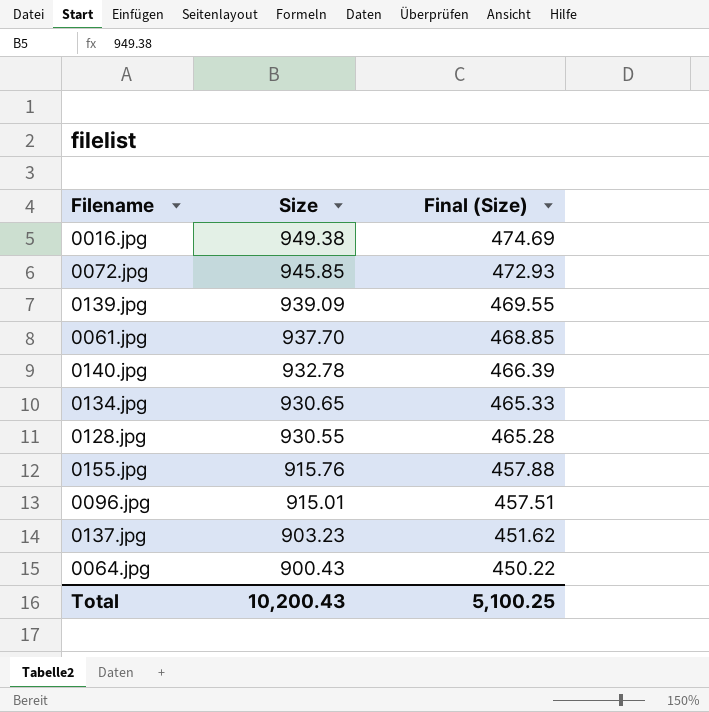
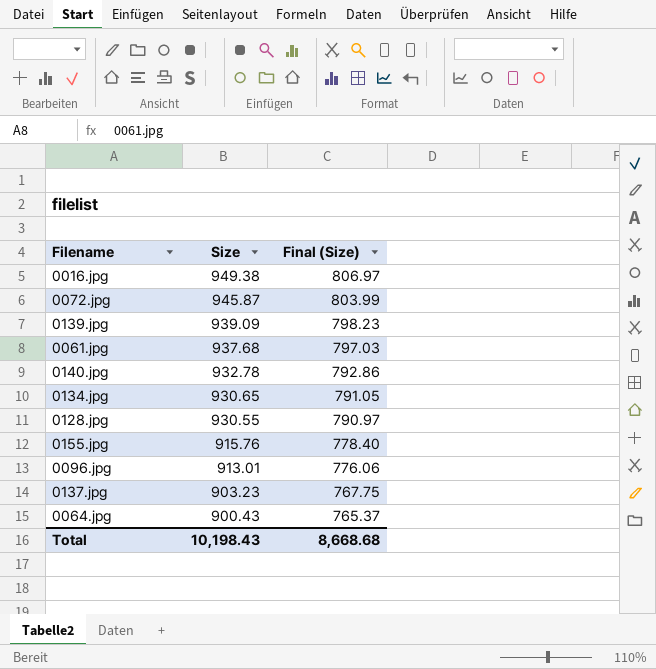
column Final (Size) | formula: [Size] * 0.5 -> [Size] * 0.85
0072.jpg | Size: 945.85 -> 945.87
0061.jpg | Size: 937.70 -> 937.68
0096.jpg | Size: 915.01 -> 913.01
Total | Size: 10,200.43 -> 10,198.43
Total | Final (Size): 5,100.25 -> 8,668.68

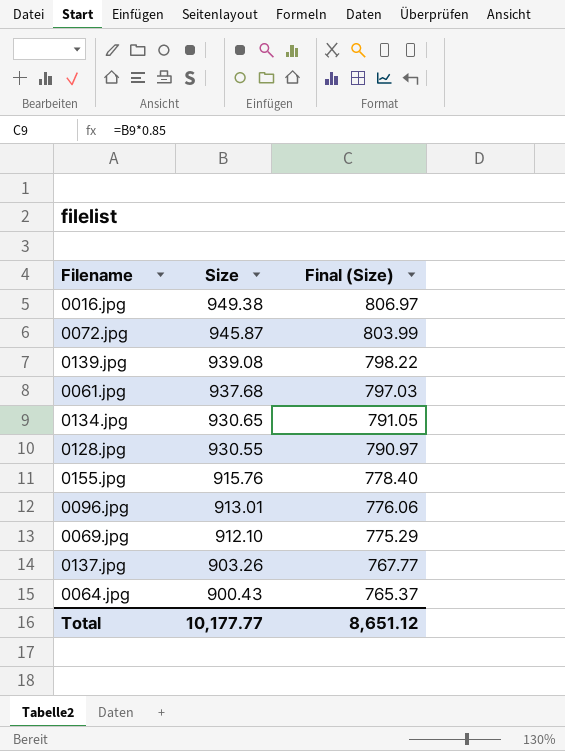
row 0140.jpg: 932.78 | 792.86 -> none
0139.jpg | Size: 939.09 -> 939.08
0139.jpg | Final (Size): 798.23 -> 798.22
row 0069.jpg: none -> 912.10 | 775.29
0137.jpg | Size: 903.23 -> 903.26
0137.jpg | Final (Size): 767.75 -> 767.77
Total | Size: 10,198.43 -> 10,177.77
Total | Final (Size): 8,668.68 -> 8,651.12

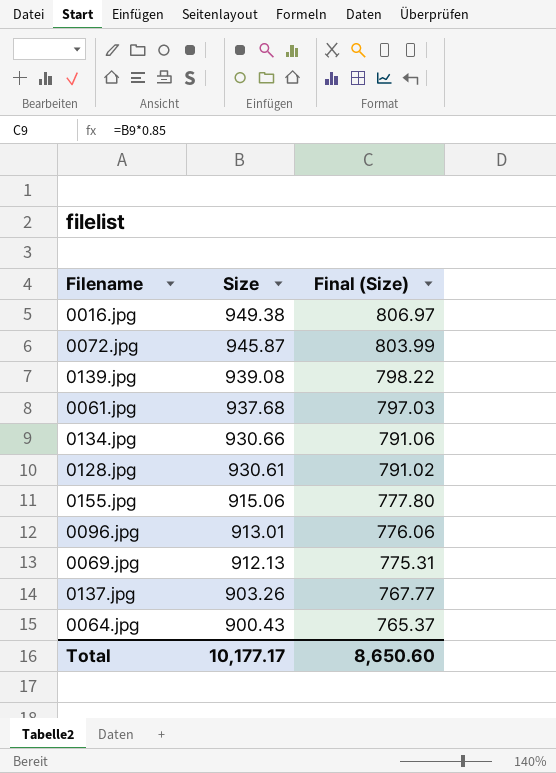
0134.jpg | Size: 930.65 -> 930.66
0134.jpg | Final (Size): 791.05 -> 791.06
0128.jpg | Size: 930.55 -> 930.61
0128.jpg | Final (Size): 790.97 -> 791.02
0155.jpg | Size: 915.76 -> 915.06
0155.jpg | Final (Size): 778.40 -> 777.80
0069.jpg | Size: 912.10 -> 912.13
0069.jpg | Final (Size): 775.29 -> 775.31
Total | Size: 10,177.77 -> 10,177.17
Total | Final (Size): 8,651.12 -> 8,650.60

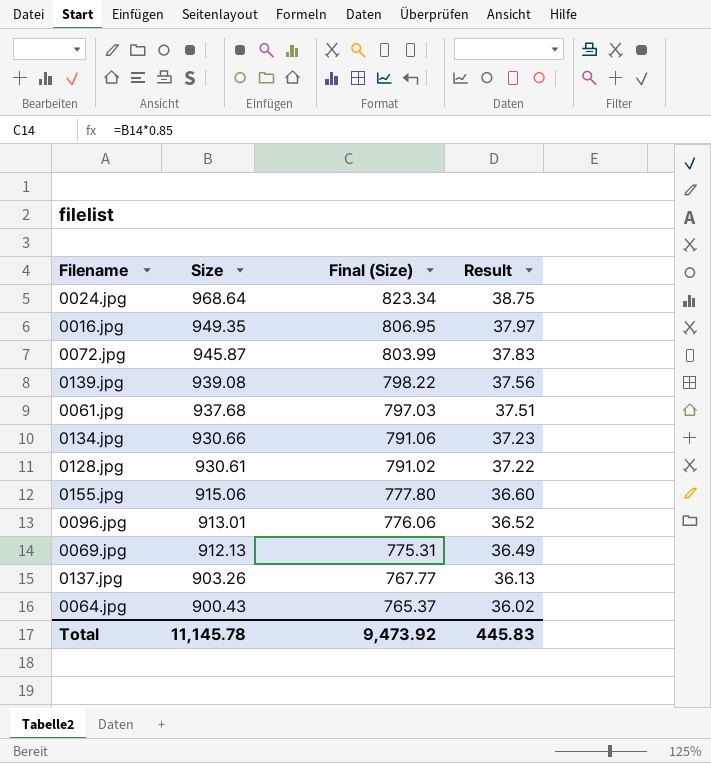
column Result | formula: none -> [Size] * 0.04
row 0024.jpg: none -> 968.64 | 823.34 | 38.75
0016.jpg | Size: 949.38 -> 949.35
0016.jpg | Final (Size): 806.97 -> 806.95
Total | Size: 10,177.17 -> 11,145.78
Total | Final (Size): 8,650.60 -> 9,473.92

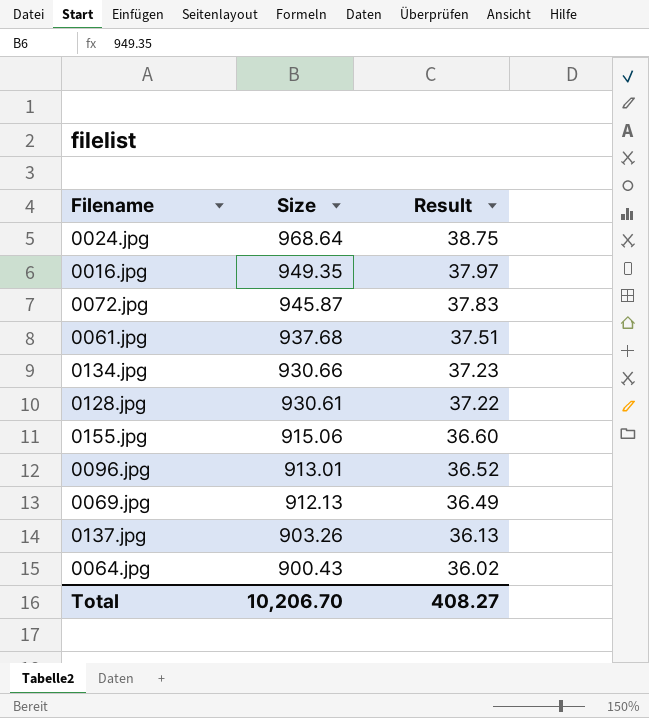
column Final (Size) | formula: [Size] * 0.85 -> none
row 0139.jpg: 939.08 | 798.22 | 37.56 -> none
Total | Size: 11,145.78 -> 10,206.70
Total | Result: 445.83 -> 408.27

